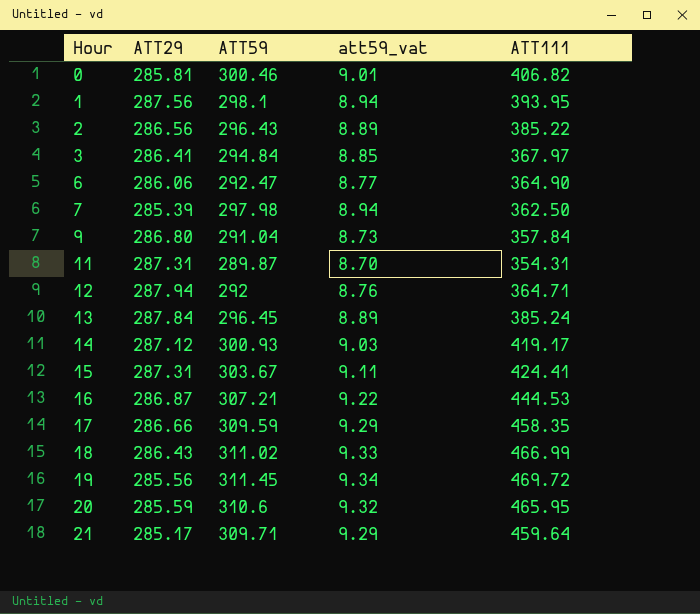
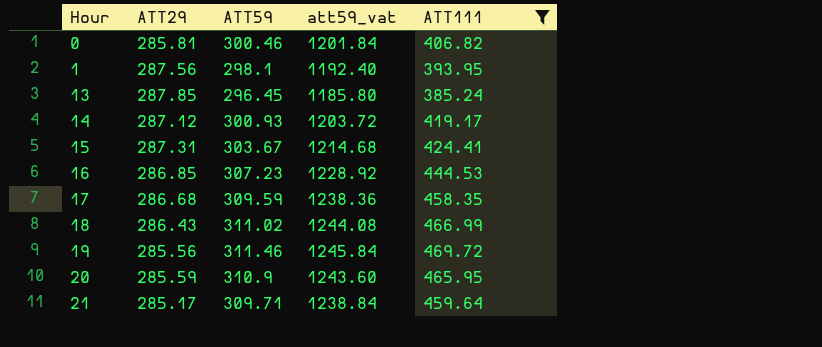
filter: none -> ATT111 >= 385.24
column att59_vat | formula: [ATT59] * 0.03 -> [ATT59] * 4
13 | ATT29: 287.84 -> 287.85
16 | ATT29: 286.87 -> 286.85
16 | ATT59: 307.21 -> 307.23
17 | ATT29: 286.66 -> 286.68
19 | ATT59: 311.45 -> 311.46
20 | ATT59: 310.6 -> 310.9

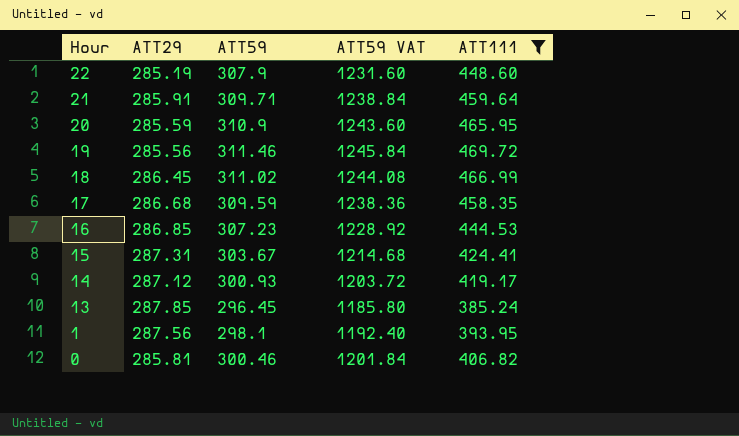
row order: Hour ascending -> Hour descending
column name: att59_vat -> ATT59 VAT
row 22: none -> 285.19 | 307.9 | 1231.60 | 448.60
21 | ATT29: 285.17 -> 285.91
18 | ATT29: 286.43 -> 286.45

